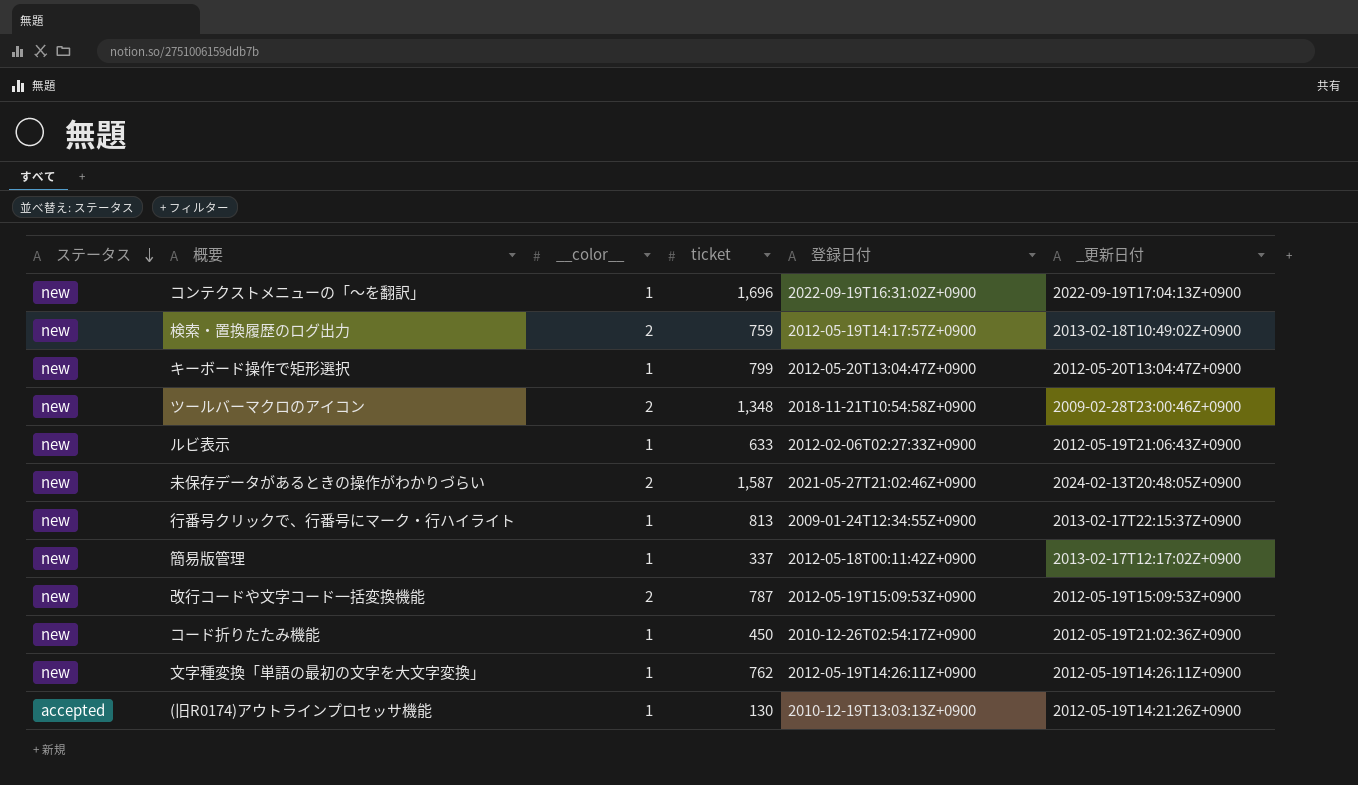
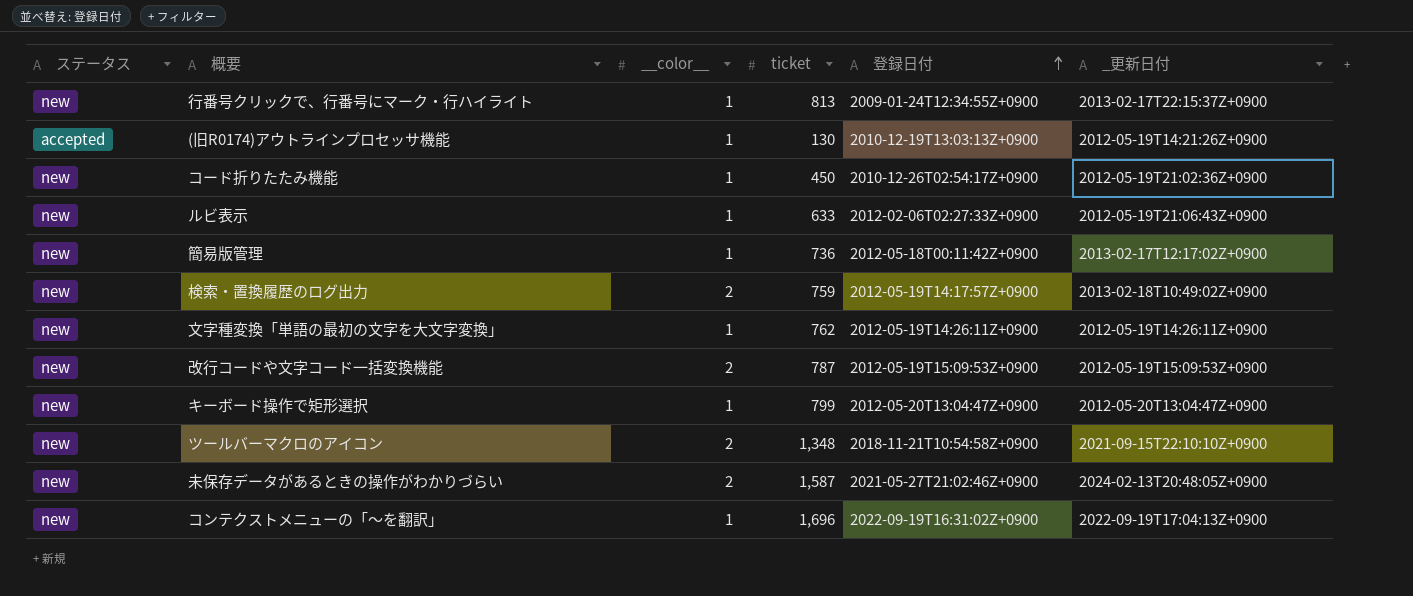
row order: ステータス descending -> 登録日付 ascending
簡易版管理 | ticket: 337 -> 736
ツールバーマクロのアイコン | _更新日付: 2009-02-28T23:00:46Z+0900 -> 2021-09-15T22:10:10Z+0900

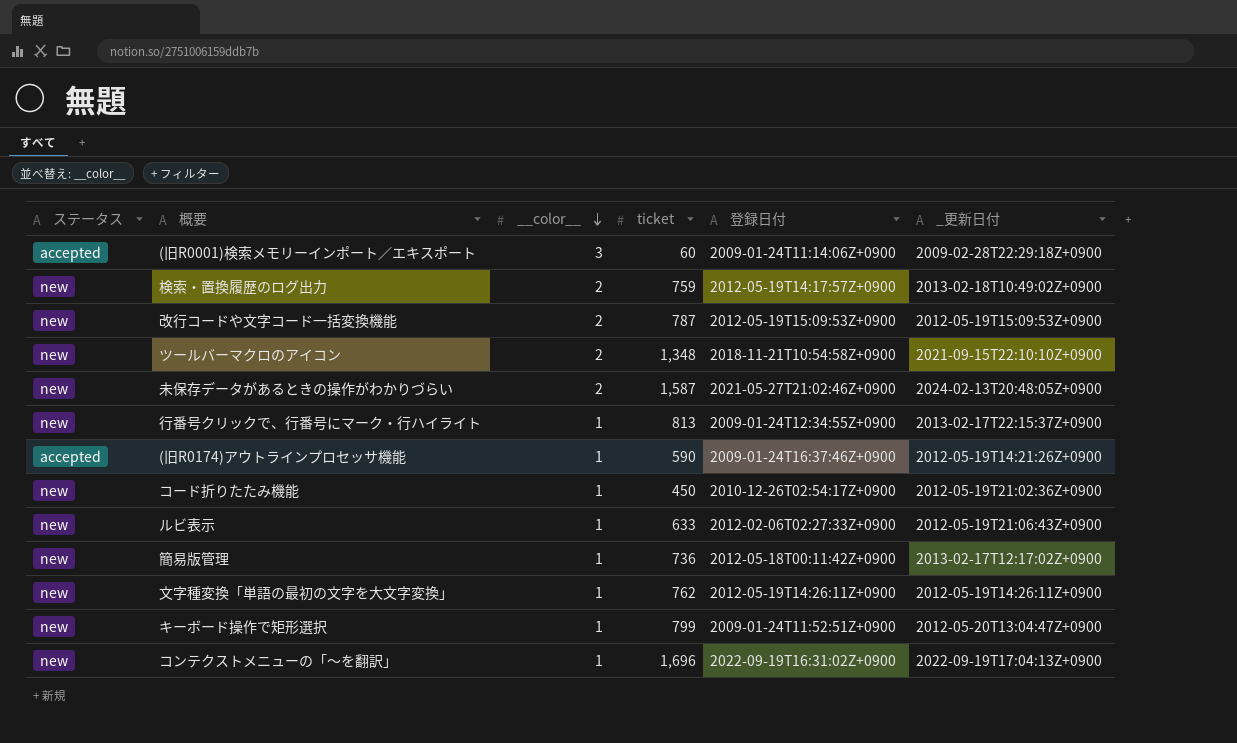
row order: 登録日付 ascending -> __color__ descending
row (旧R0001)検索メモリーインポート／エキスポート: none -> accepted | 3 | 60 | 2009-01-24T11:14:06Z+0900 | 2009-02-28T22:29:18Z+0900
(旧R0174)アウトラインプロセッサ機能 | ticket: 130 -> 590
(旧R0174)アウトラインプロセッサ機能 | 登録日付: 2010-12-19T13:03:13Z+0900 -> 2009-01-24T16:37:46Z+0900
キーボード操作で矩形選択 | 登録日付: 2012-05-20T13:04:47Z+0900 -> 2009-01-24T11:52:51Z+0900

